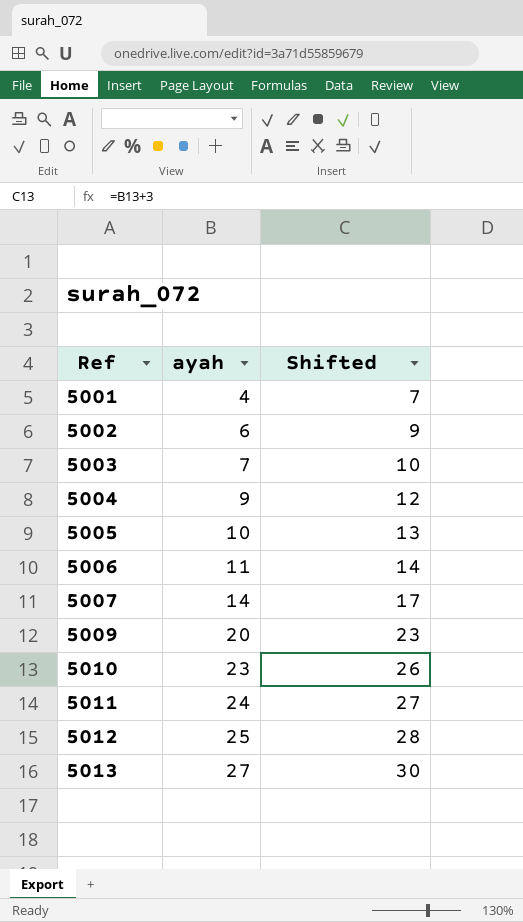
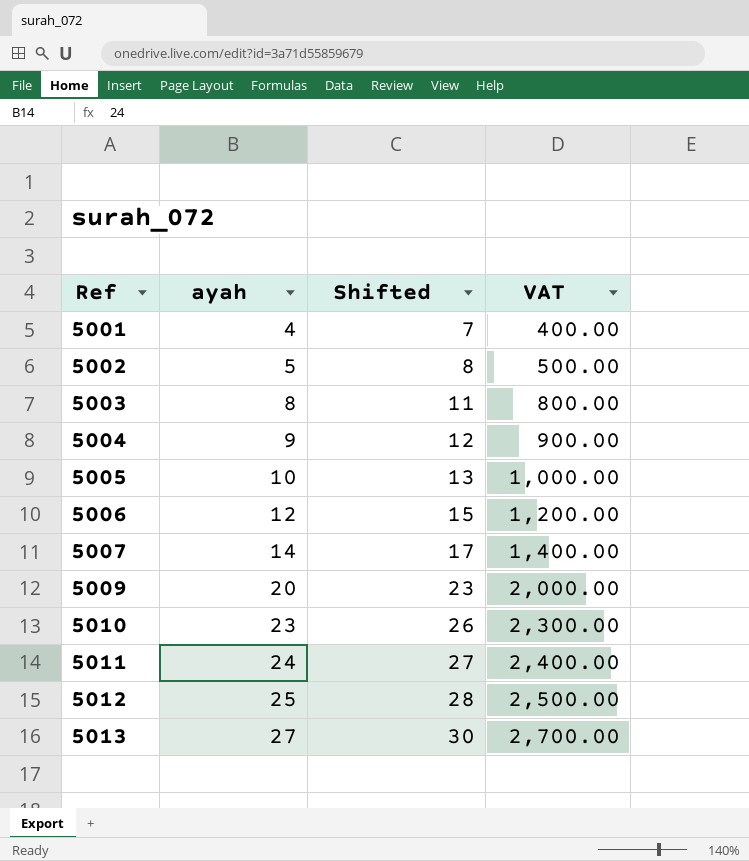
column VAT | formula: none -> [ayah] * 100
5002 | ayah: 6 -> 5
5002 | Shifted: 9 -> 8
5003 | ayah: 7 -> 8
5003 | Shifted: 10 -> 11
5006 | ayah: 11 -> 12
5006 | Shifted: 14 -> 15

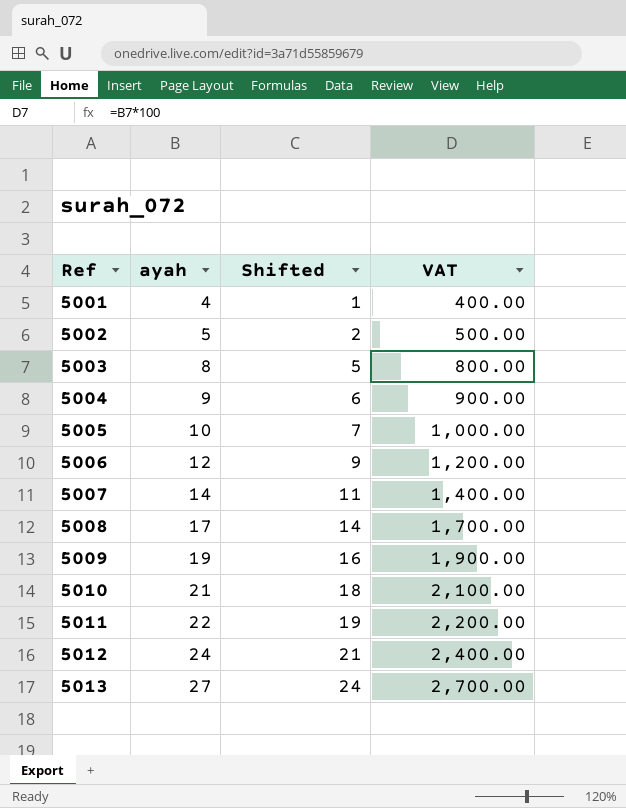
column Shifted | formula: [ayah] + 3 -> [ayah] - 3
row 5008: none -> 17 | 14 | 1,700.00
5009 | ayah: 20 -> 19
5009 | VAT: 2,000.00 -> 1,900.00
5010 | ayah: 23 -> 21
5010 | VAT: 2,300.00 -> 2,100.00
5011 | ayah: 24 -> 22
5011 | VAT: 2,400.00 -> 2,200.00
5012 | ayah: 25 -> 24
5012 | VAT: 2,500.00 -> 2,400.00

